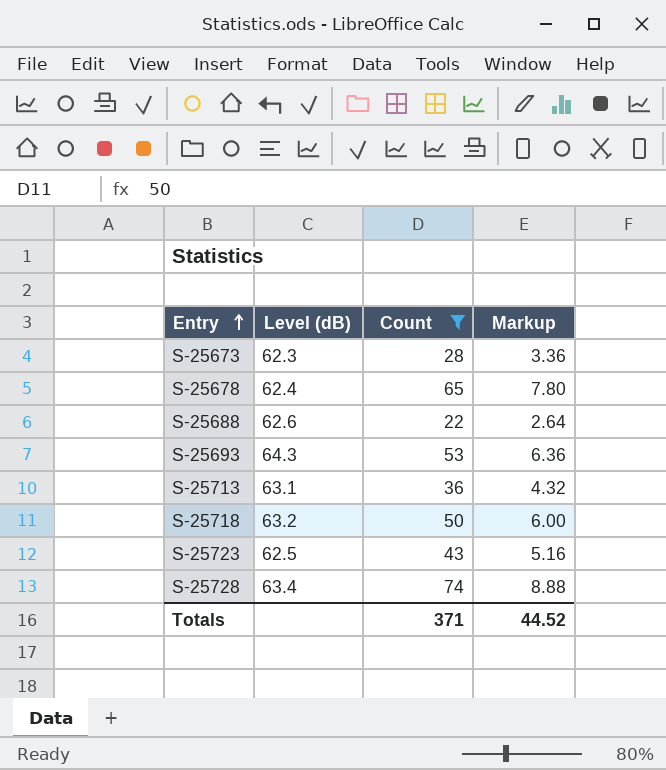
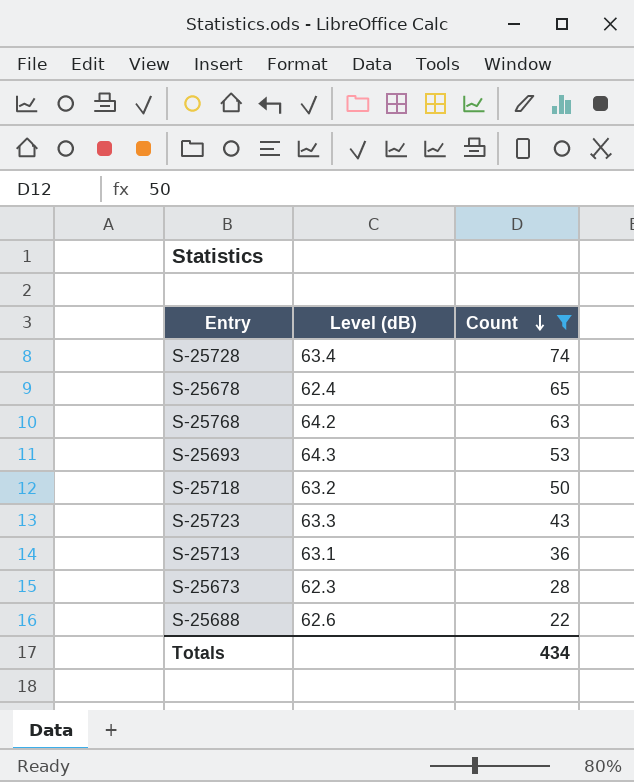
row order: Entry ascending -> Count descending
column Markup | formula: [Count] * 0.12 -> none
row S-25768: none -> 64.2 | 63
S-25723 | Level (dB): 62.5 -> 63.3
Totals | Count: 371 -> 434

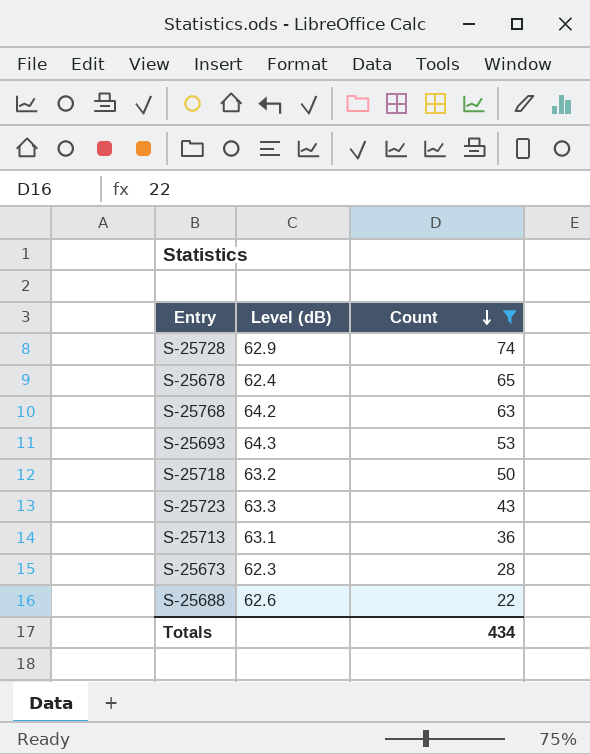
S-25728 | Level (dB): 63.4 -> 62.9

